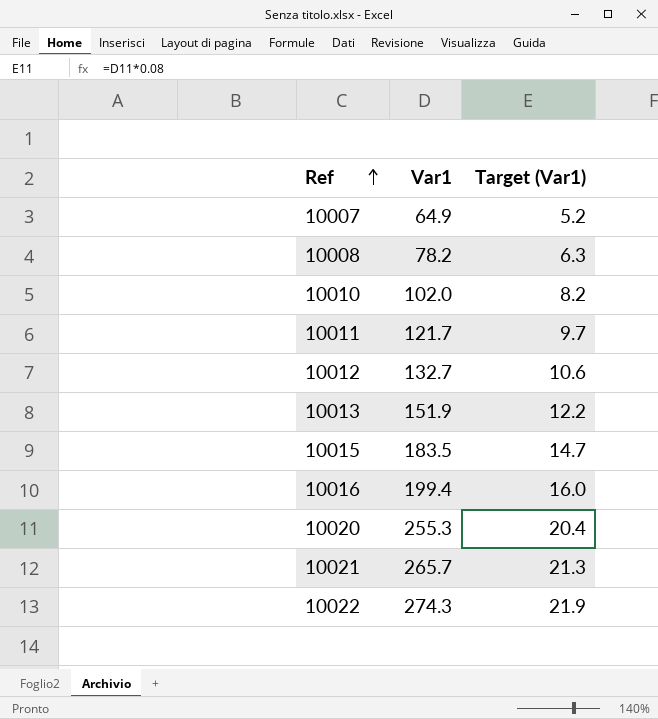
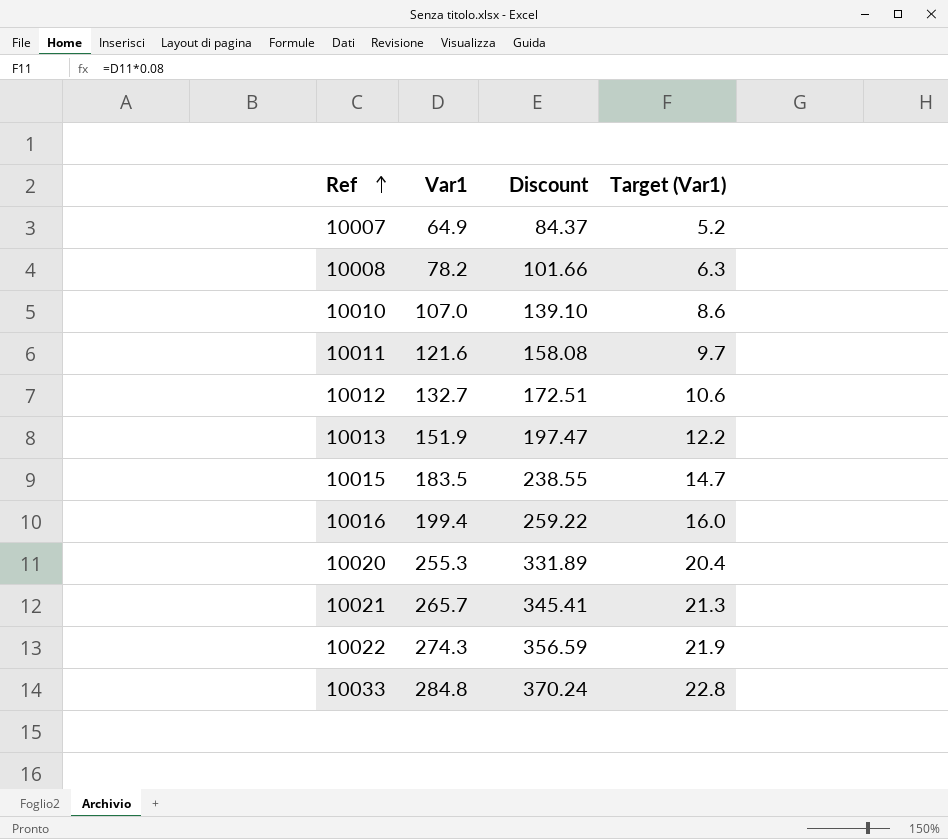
column Discount | formula: none -> [Var1] * 1.3
10010 | Var1: 102.0 -> 107.0
10010 | Target (Var1): 8.2 -> 8.6
10011 | Var1: 121.7 -> 121.6
row 10033: none -> 284.8 | 370.24 | 22.8

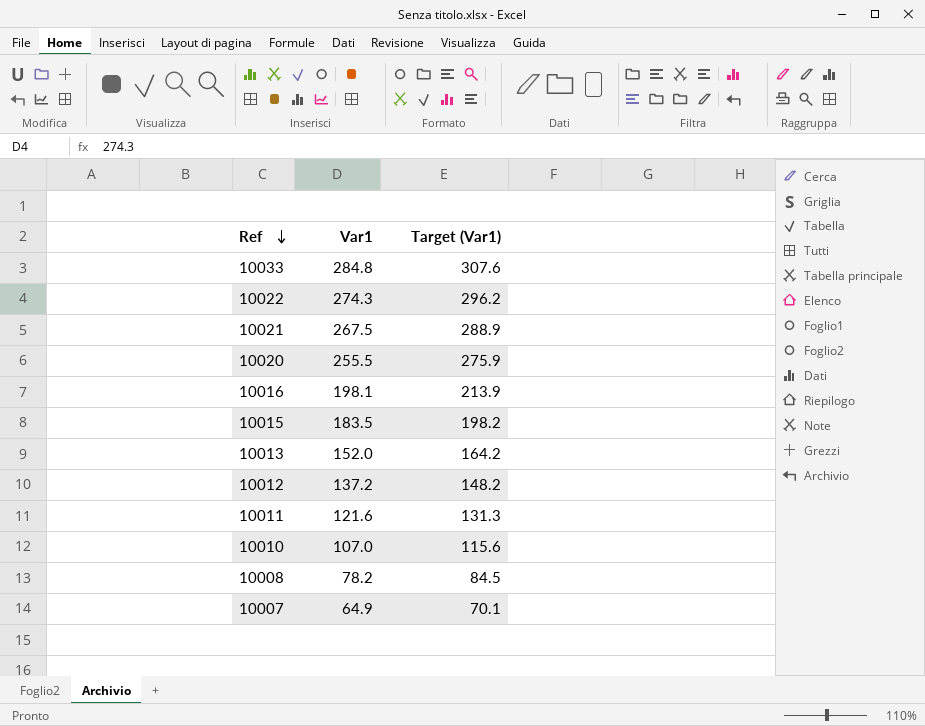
row order: Ref ascending -> Ref descending
column Discount | formula: [Var1] * 1.3 -> none
column Target (Var1) | formula: [Var1] * 0.08 -> [Var1] * 1.08
10021 | Var1: 265.7 -> 267.5
10020 | Var1: 255.3 -> 255.5
10016 | Var1: 199.4 -> 198.1
10013 | Var1: 151.9 -> 152.0
10012 | Var1: 132.7 -> 137.2

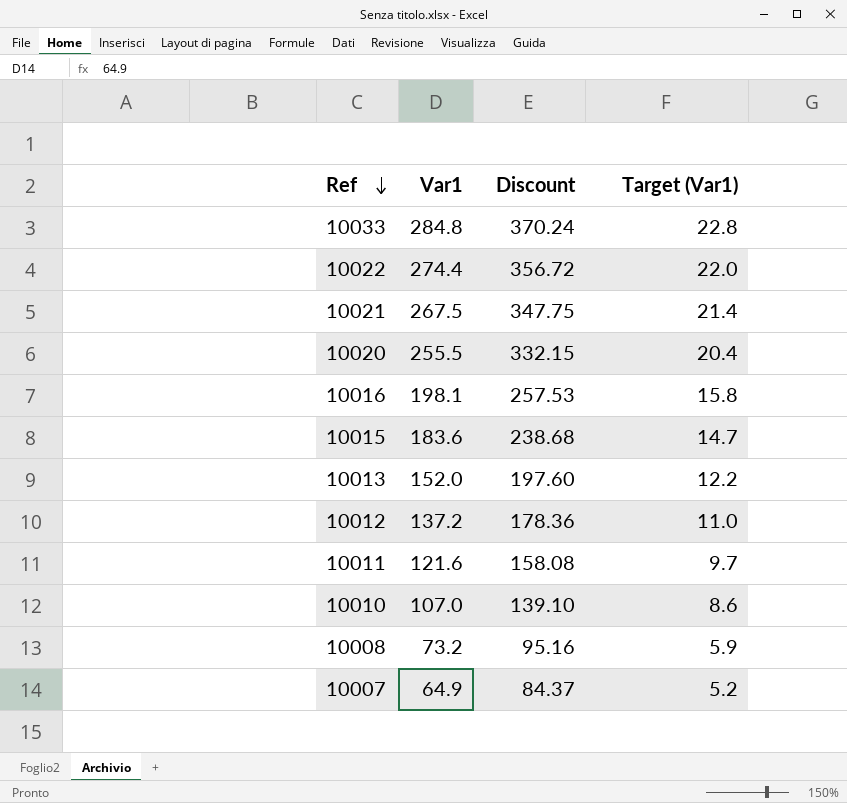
column Discount | formula: none -> [Var1] * 1.3
column Target (Var1) | formula: [Var1] * 1.08 -> [Var1] * 0.08
10022 | Var1: 274.3 -> 274.4
10015 | Var1: 183.5 -> 183.6
10008 | Var1: 78.2 -> 73.2

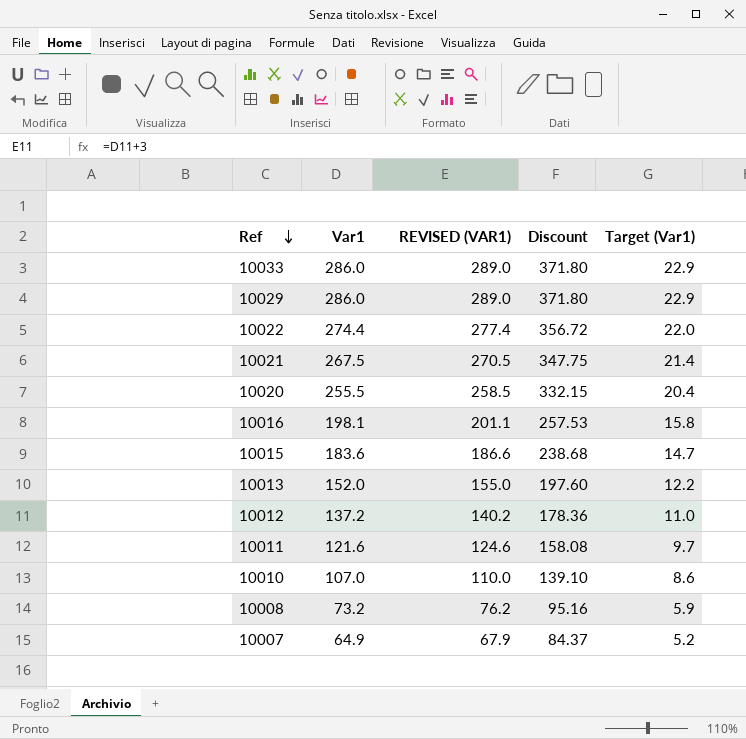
column REVISED (VAR1) | formula: none -> [Var1] + 3
10033 | Var1: 284.8 -> 286.0
10033 | Discount: 370.24 -> 371.80
10033 | Target (Var1): 22.8 -> 22.9
row 10029: none -> 286.0 | 289.0 | 371.80 | 22.9

